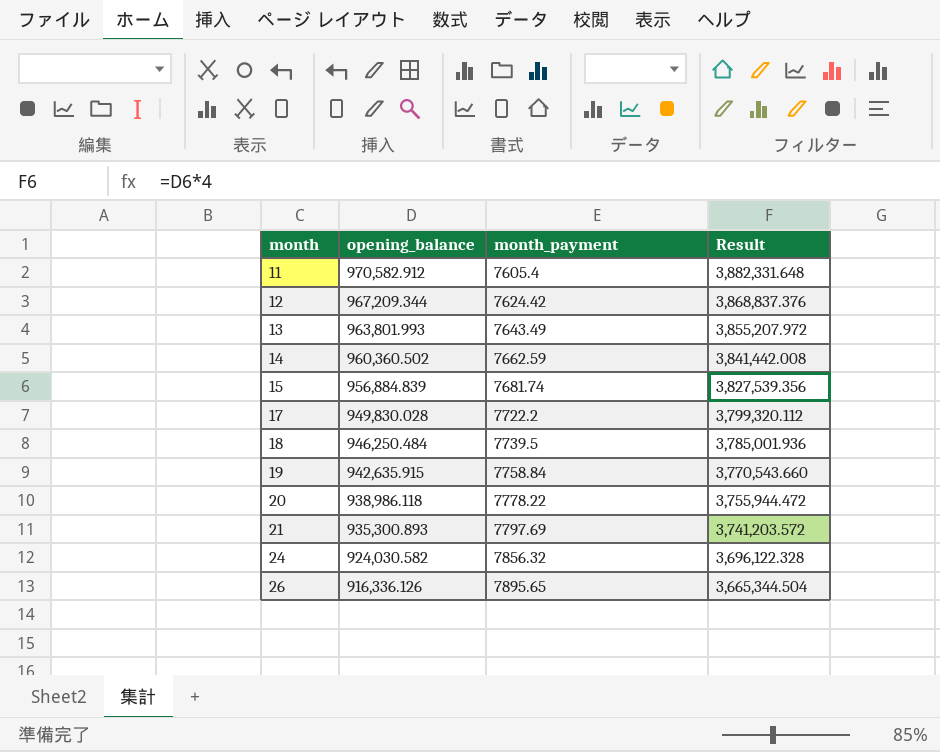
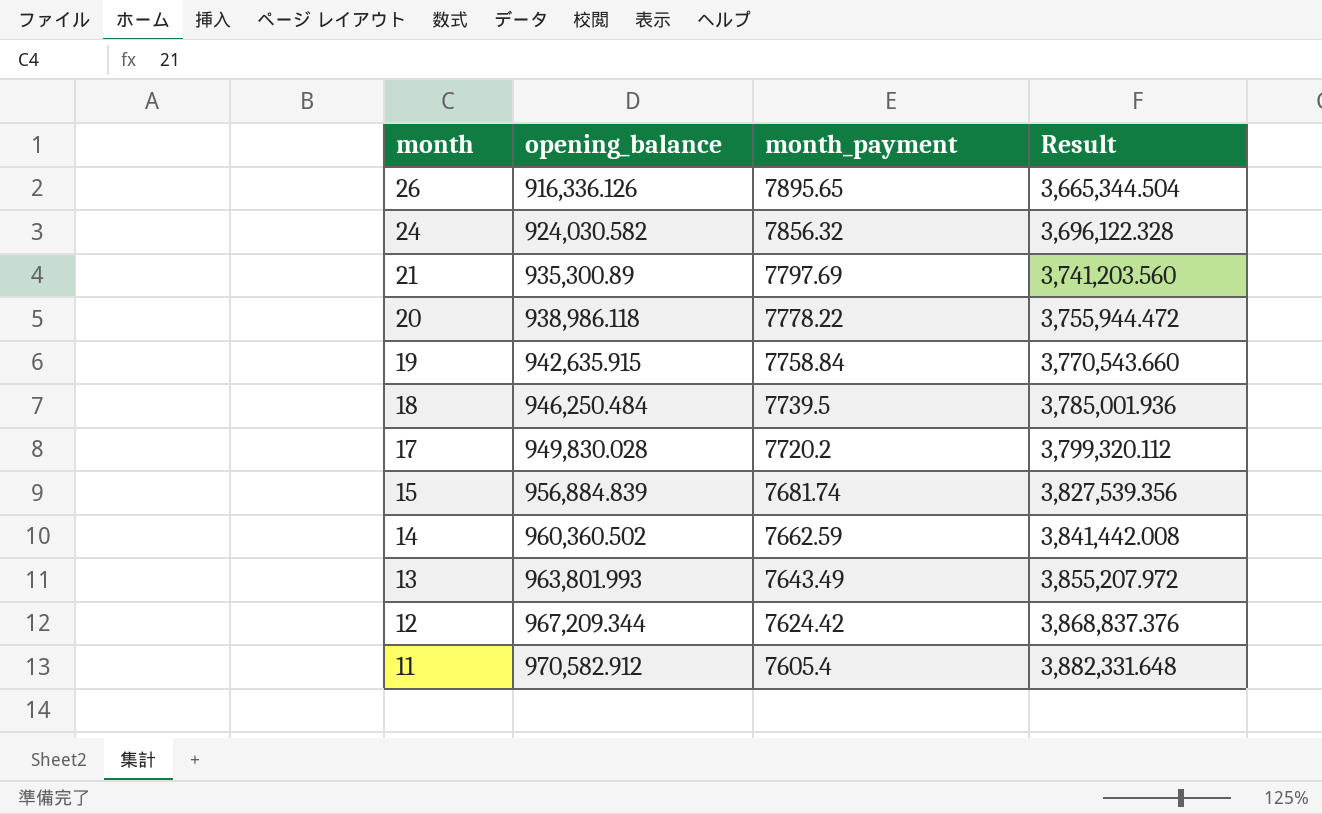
row order: month ascending -> month descending
21 | opening_balance: 935,300.893 -> 935,300.89
21 | Result: 3,741,203.572 -> 3,741,203.560
17 | month_payment: 7722.2 -> 7720.2

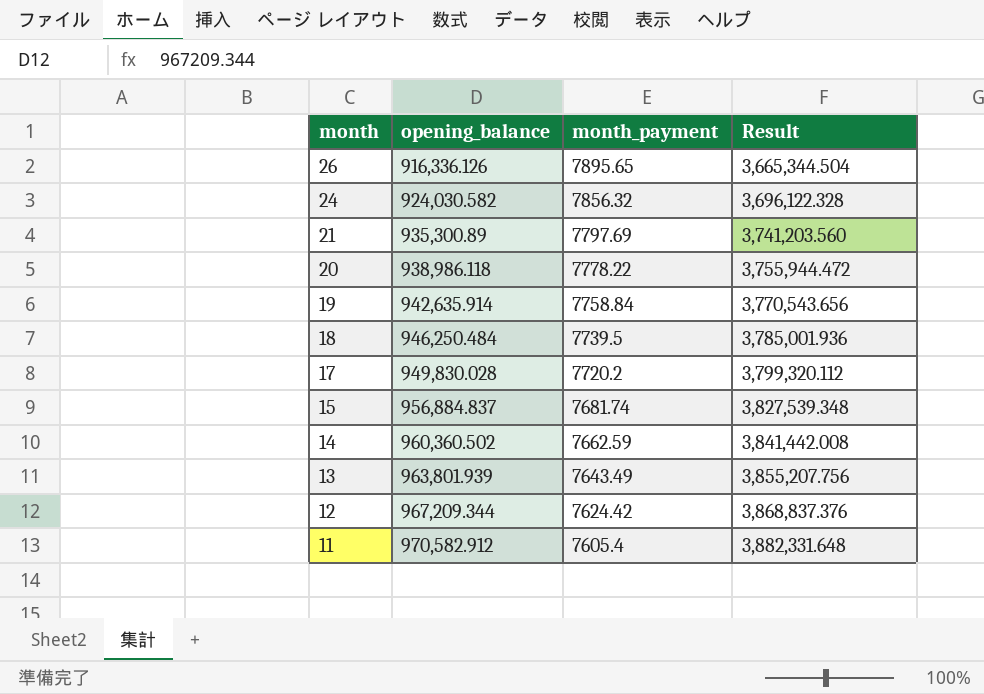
19 | opening_balance: 942,635.915 -> 942,635.914
19 | Result: 3,770,543.660 -> 3,770,543.656
15 | opening_balance: 956,884.839 -> 956,884.837
15 | Result: 3,827,539.356 -> 3,827,539.348
13 | opening_balance: 963,801.993 -> 963,801.939
13 | Result: 3,855,207.972 -> 3,855,207.756

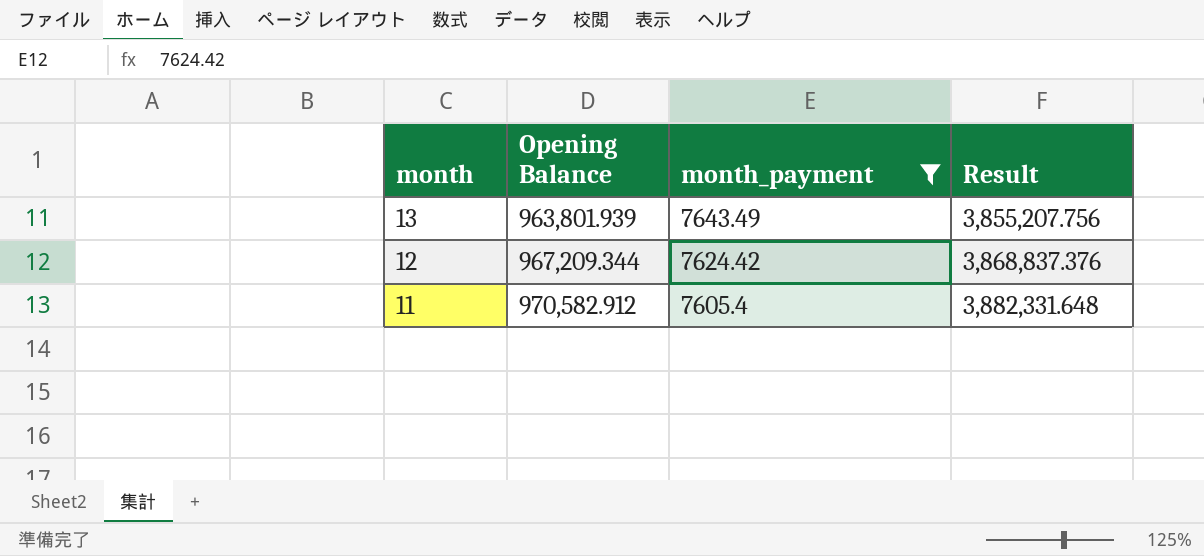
filter: none -> month_payment <= 7643.49
column name: opening_balance -> Opening Balance

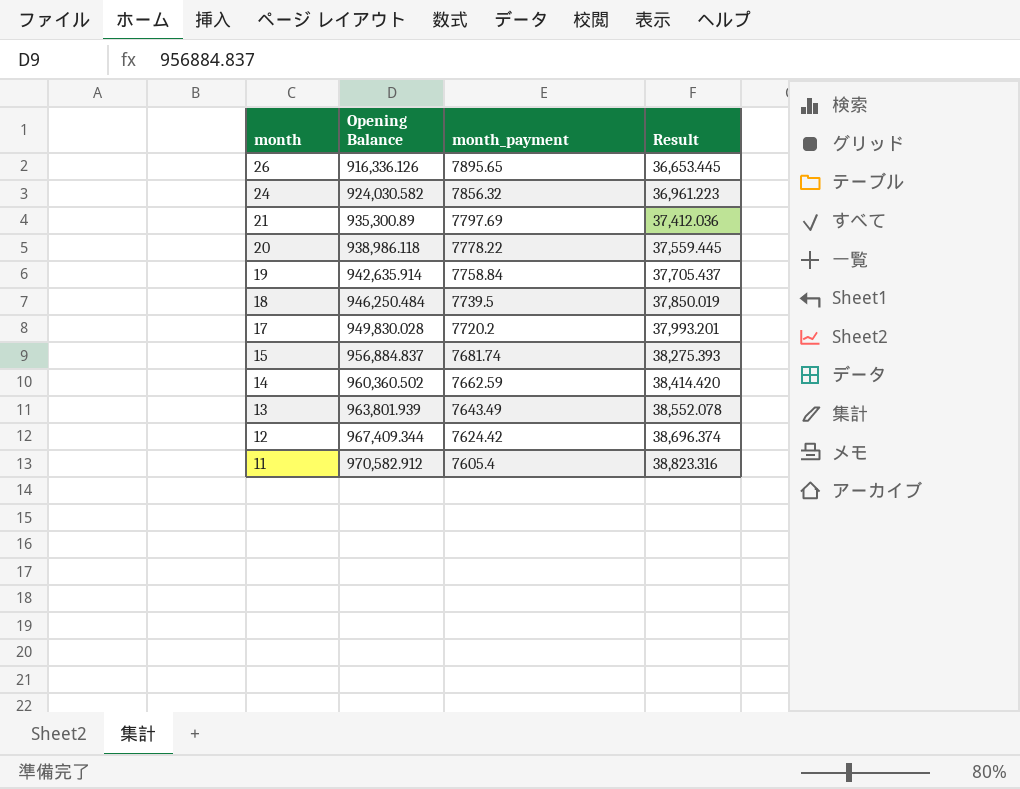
filter: month_payment <= 7643.49 -> none
column Result | formula: [Opening Balance] * 4 -> [Opening Balance] * 0.04
12 | Opening Balance: 967,209.344 -> 967,409.344

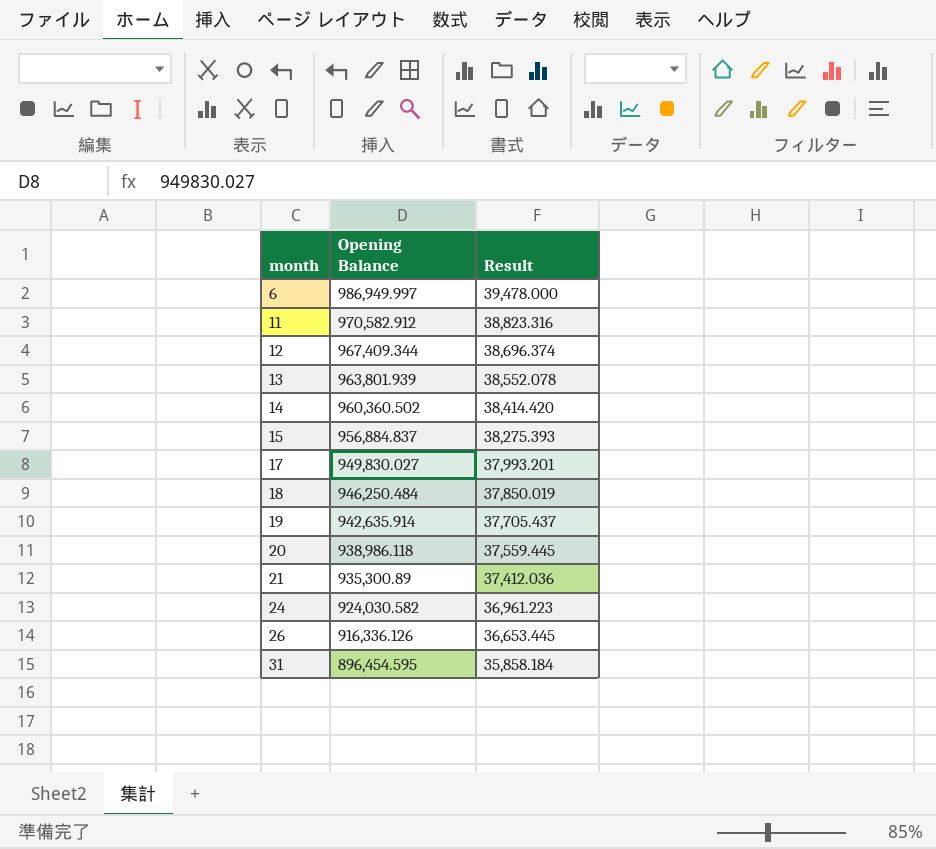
row order: month descending -> month ascending
column month_payment | position: 3 -> none
row 6: none -> 986,949.997 | 39,478.000
17 | Opening Balance: 949,830.028 -> 949,830.027
row 31: none -> 896,454.595 | 35,858.184

